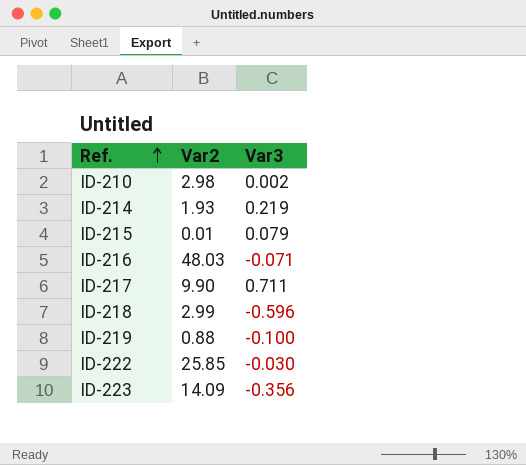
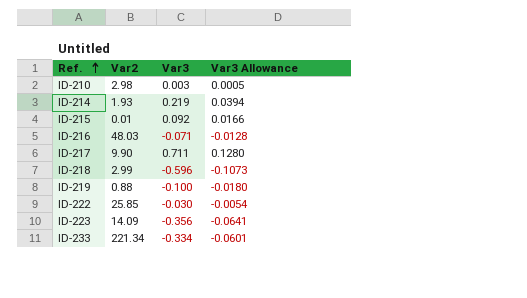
column Var3 Allowance | formula: none -> [Var3] * 0.18
ID-210 | Var3: 0.002 -> 0.003
ID-215 | Var3: 0.079 -> 0.092
row ID-233: none -> 221.34 | -0.334 | -0.0601

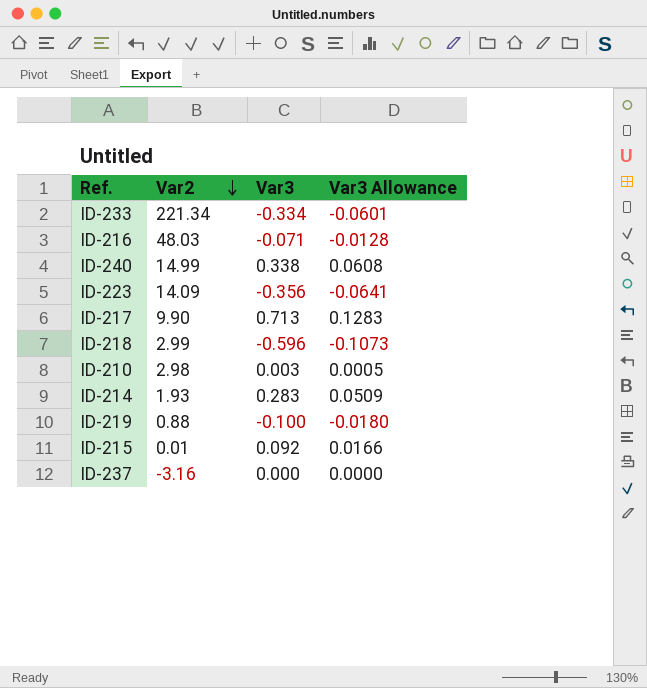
row order: Ref. ascending -> Var2 descending
row ID-222: 25.85 | -0.030 | -0.0054 -> none
row ID-240: none -> 14.99 | 0.338 | 0.0608
ID-217 | Var3: 0.711 -> 0.713
ID-217 | Var3 Allowance: 0.1280 -> 0.1283
ID-214 | Var3: 0.219 -> 0.283
ID-214 | Var3 Allowance: 0.0394 -> 0.0509
row ID-237: none -> -3.16 | 0.000 | 0.0000

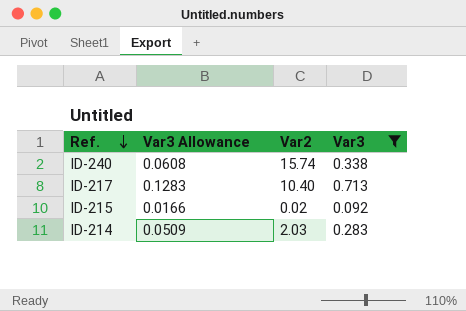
filter: none -> Var3 >= 0.092
row order: Var2 descending -> Ref. descending
column Var3 Allowance | position: 4 -> 2
ID-240 | Var2: 14.99 -> 15.74
ID-217 | Var2: 9.90 -> 10.40
ID-215 | Var2: 0.01 -> 0.02
ID-214 | Var2: 1.93 -> 2.03

